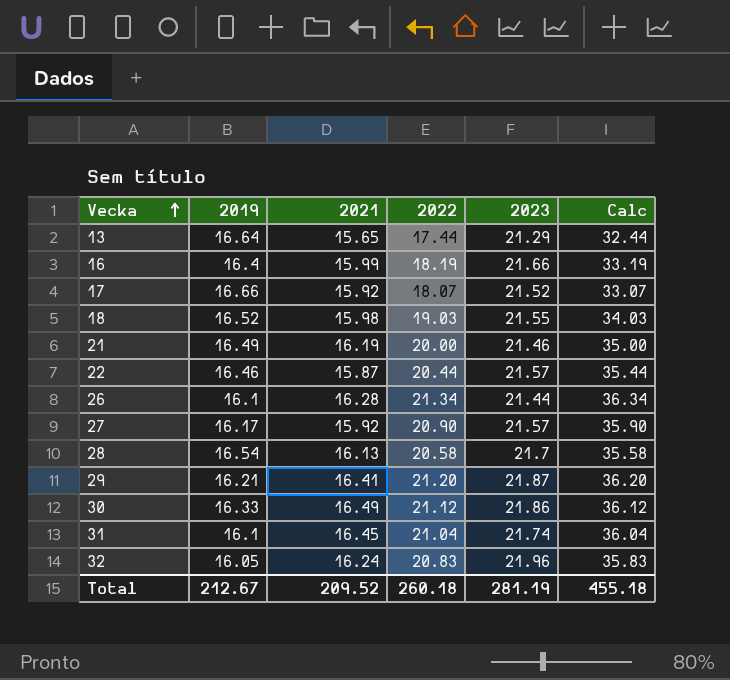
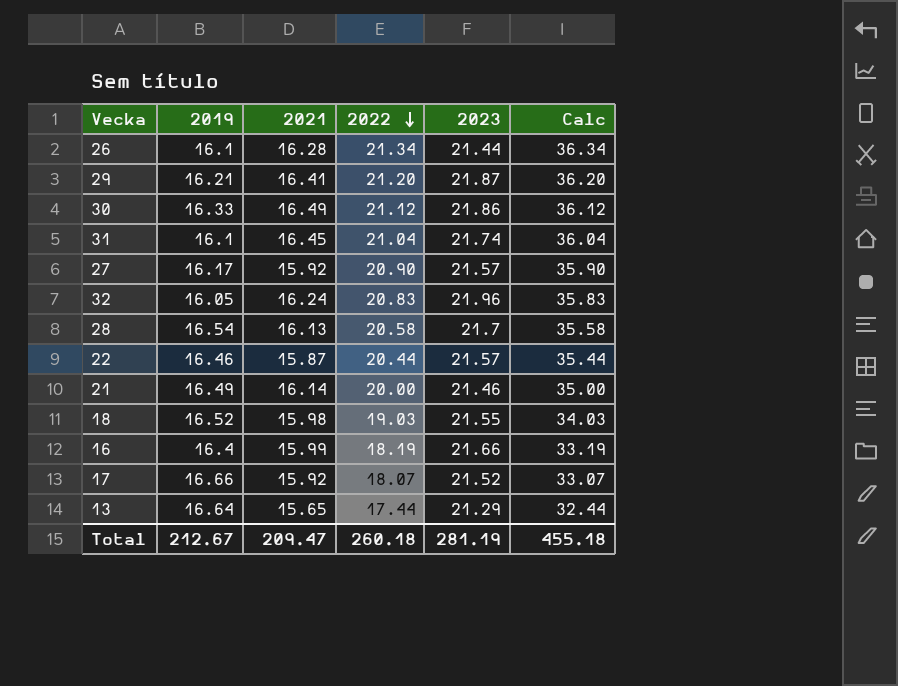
row order: Vecka ascending -> 2022 descending
21 | 2021: 16.19 -> 16.14
Total | 2021: 209.52 -> 209.47

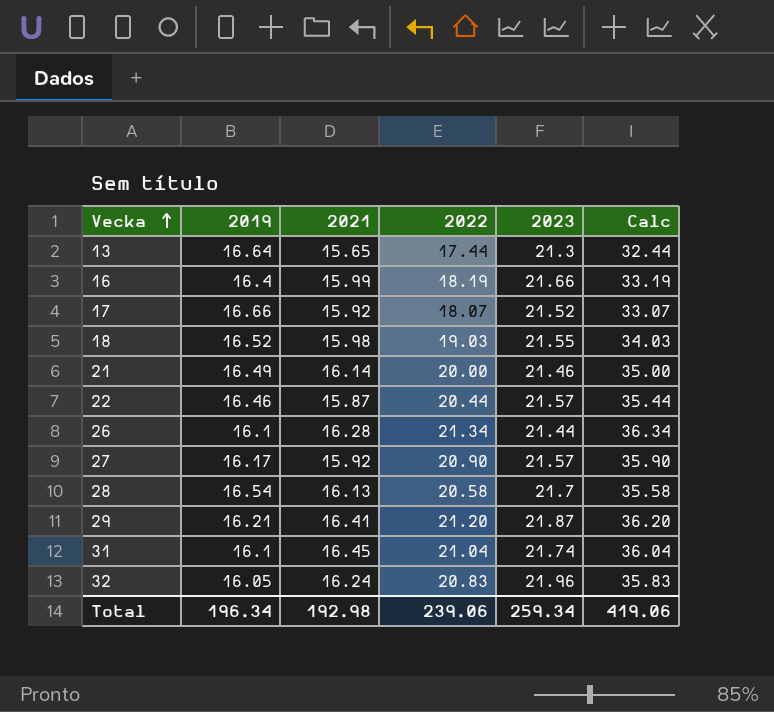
row order: 2022 descending -> Vecka ascending
row 30: 16.33 | 16.49 | 21.12 | 21.86 | 36.12 -> none
13 | 2023: 21.29 -> 21.3
Total | 2019: 212.67 -> 196.34
Total | 2021: 209.47 -> 192.98
Total | 2022: 260.18 -> 239.06
Total | 2023: 281.19 -> 259.34
Total | Calc: 455.18 -> 419.06

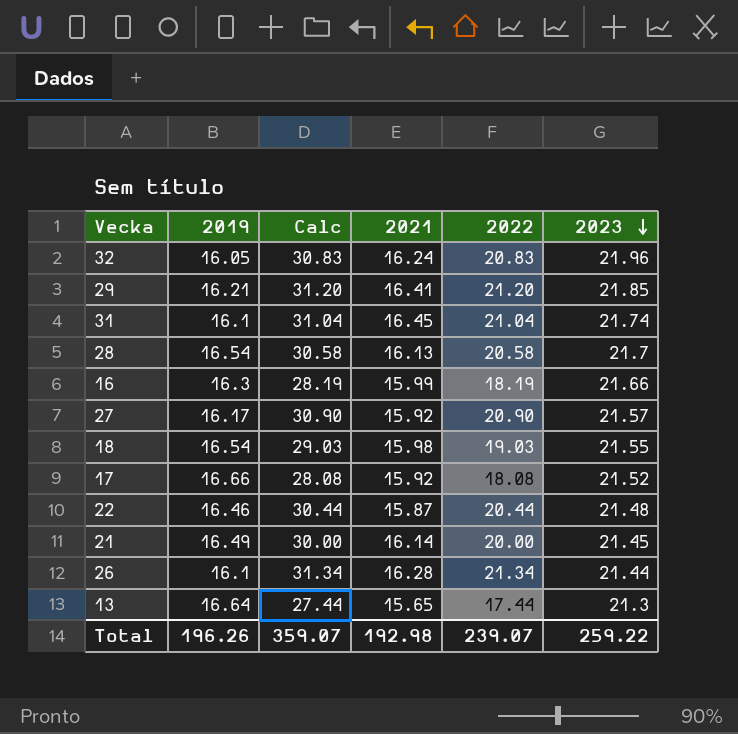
row order: Vecka ascending -> 2023 descending
column Calc | formula: [2022] + 15 -> [2022] + 10
column Calc | position: 6 -> 3
29 | 2023: 21.87 -> 21.85
16 | 2019: 16.4 -> 16.3
18 | 2019: 16.52 -> 16.54
17 | 2022: 18.07 -> 18.08
22 | 2023: 21.57 -> 21.48
21 | 2023: 21.46 -> 21.45
Total | 2019: 196.34 -> 196.26
Total | Calc: 419.06 -> 359.07
Total | 2022: 239.06 -> 239.07
Total | 2023: 259.34 -> 259.22

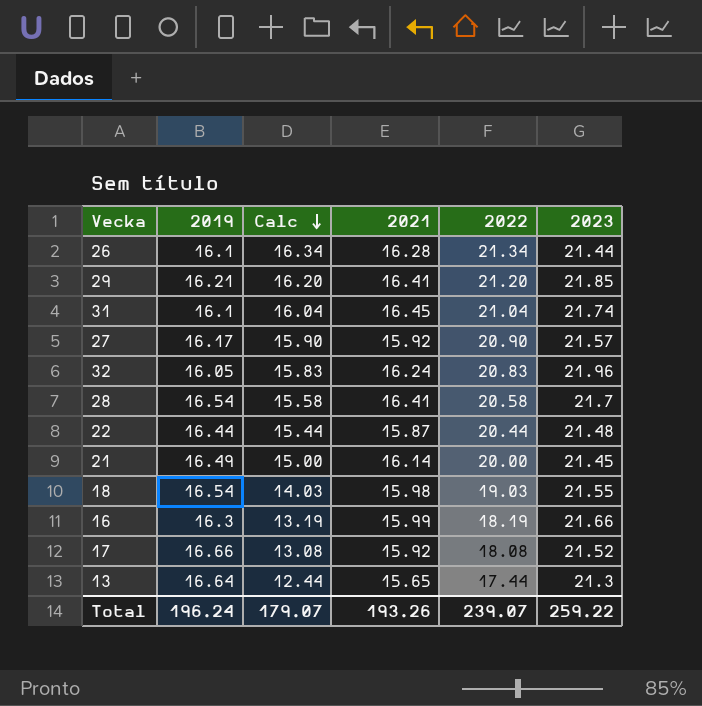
row order: 2023 descending -> Calc descending
column Calc | formula: [2022] + 10 -> [2022] - 5
28 | 2021: 16.13 -> 16.41
22 | 2019: 16.46 -> 16.44
Total | 2019: 196.26 -> 196.24
Total | Calc: 359.07 -> 179.07
Total | 2021: 192.98 -> 193.26

